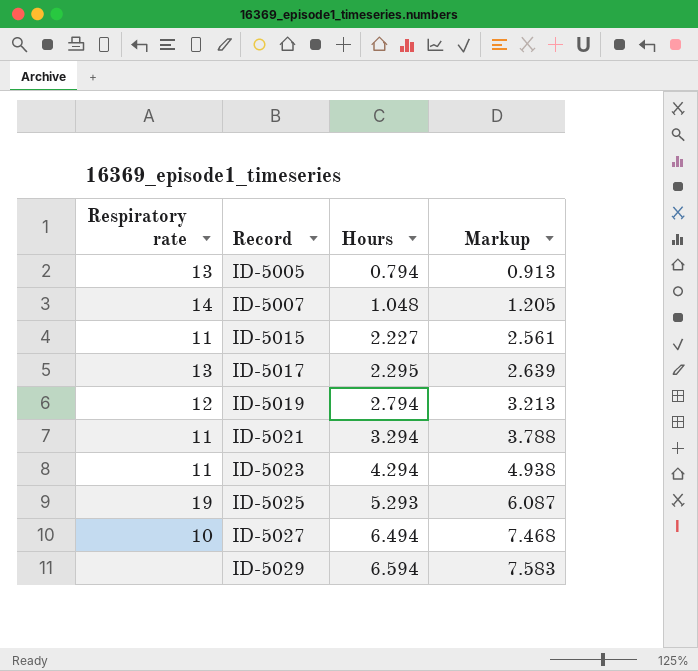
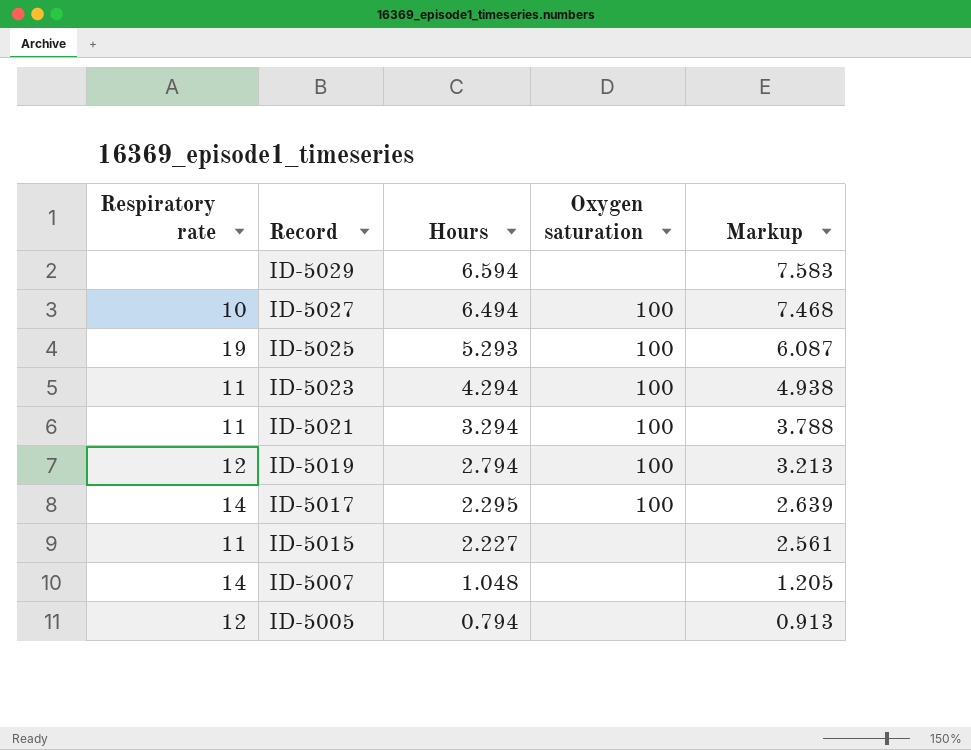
row order: Record ascending -> Record descending
column Oxygen saturation | position: none -> 4
ID-5017 | Respiratory rate: 13 -> 14
ID-5005 | Respiratory rate: 13 -> 12

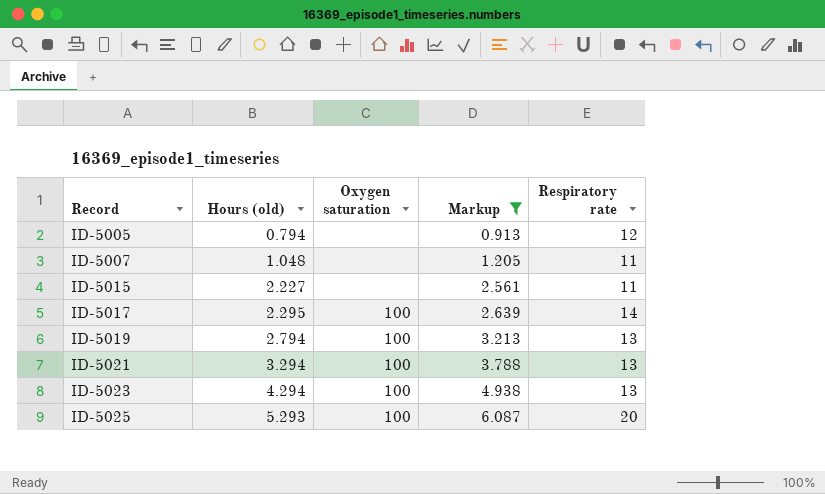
filter: none -> Markup <= 6.087
row order: Record descending -> Record ascending
column name: Hours -> Hours (old)
column Respiratory rate | position: 1 -> 5
ID-5007 | Respiratory rate: 14 -> 11
ID-5019 | Respiratory rate: 12 -> 13
ID-5021 | Respiratory rate: 11 -> 13
ID-5023 | Respiratory rate: 11 -> 13
ID-5025 | Respiratory rate: 19 -> 20

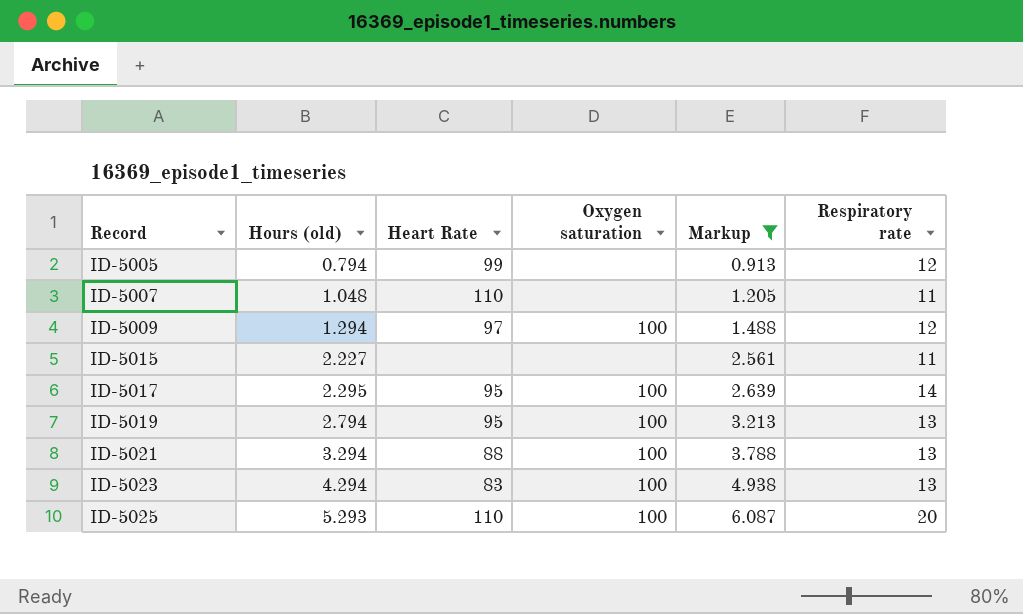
column Heart Rate | position: none -> 3
row ID-5009: none -> 1.294 | 97 | 100 | 1.488 | 12

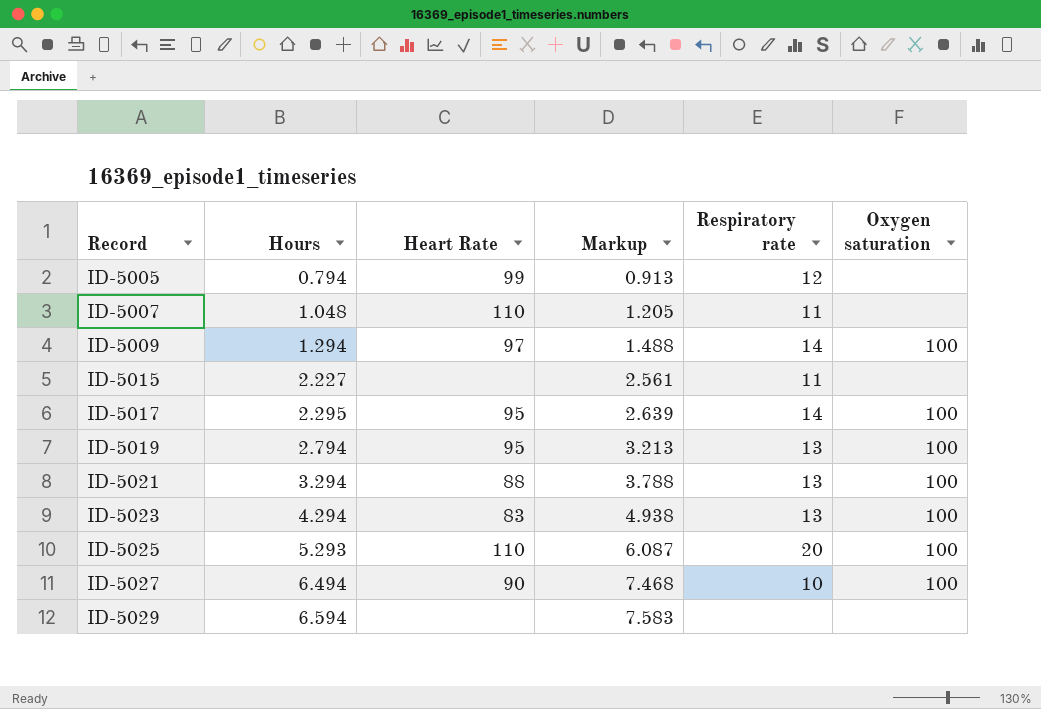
filter: Markup <= 6.087 -> none
column name: Hours (old) -> Hours
column Oxygen saturation | position: 4 -> 6
ID-5009 | Respiratory rate: 12 -> 14

